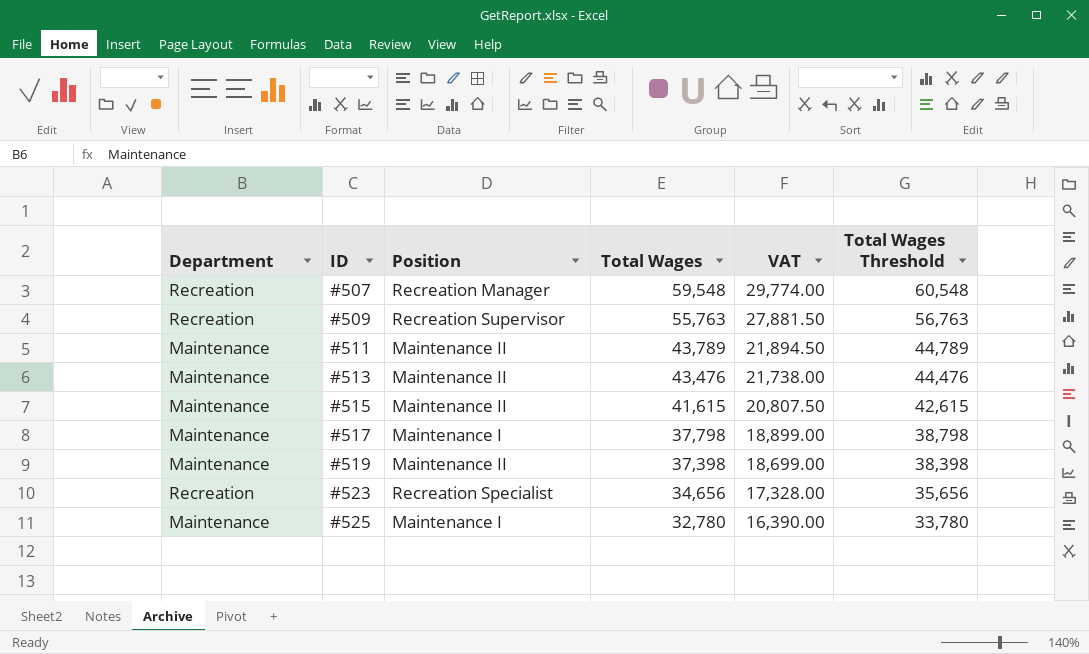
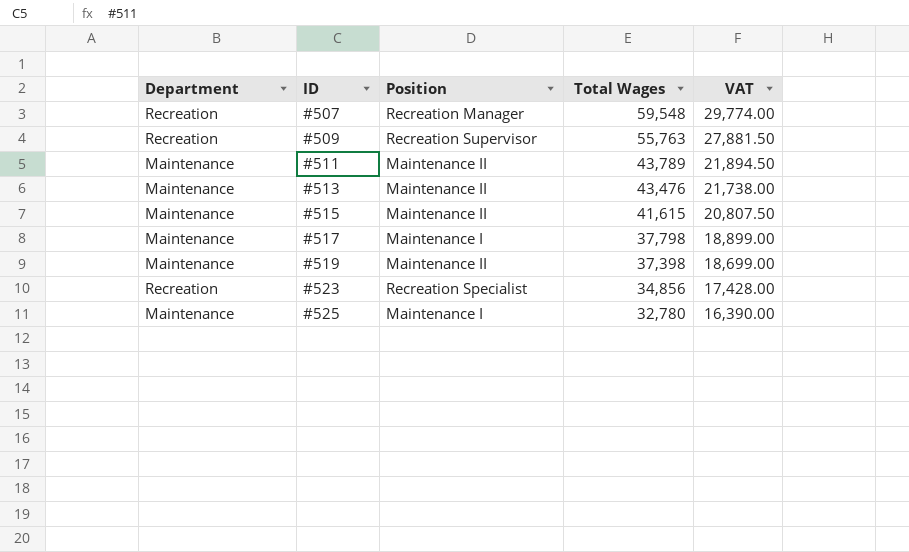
column Total Wages Threshold | formula: [Total Wages] + 1000 -> none
#523 | Total Wages: 34,656 -> 34,856
#523 | VAT: 17,328.00 -> 17,428.00

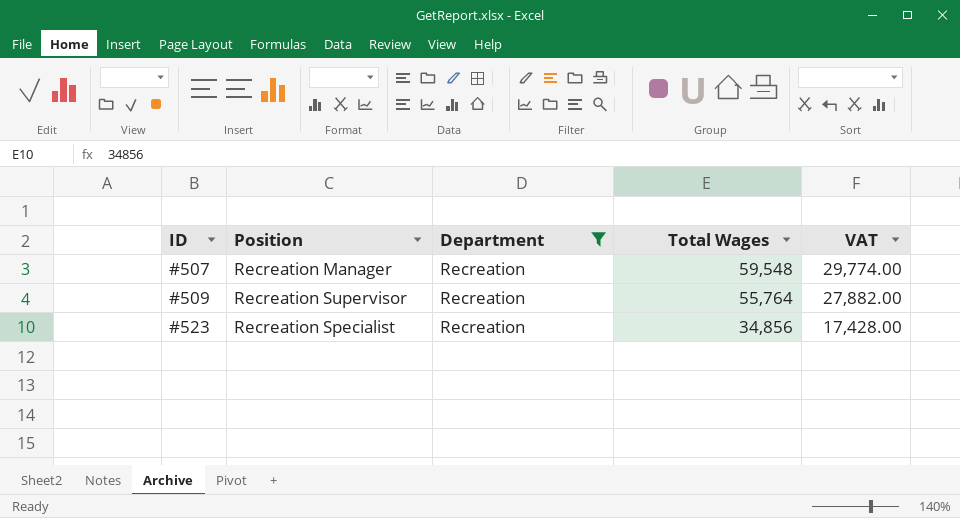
filter: none -> Department = Recreation
column Department | position: 1 -> 3
#509 | Total Wages: 55,763 -> 55,764
#509 | VAT: 27,881.50 -> 27,882.00

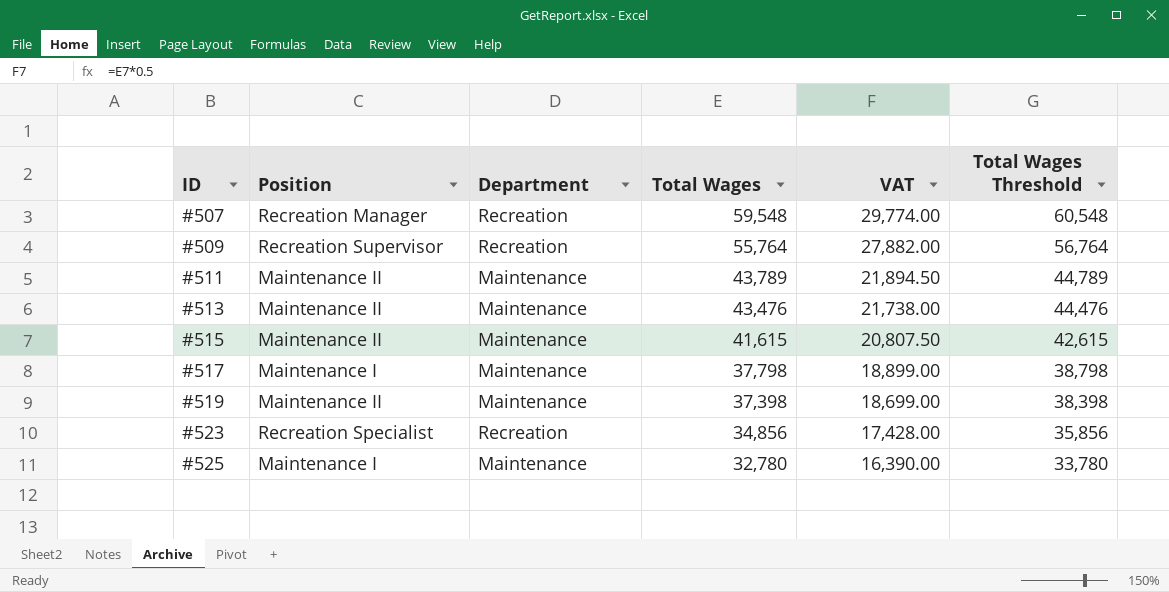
filter: Department = Recreation -> none
column Total Wages Threshold | formula: none -> [Total Wages] + 1000

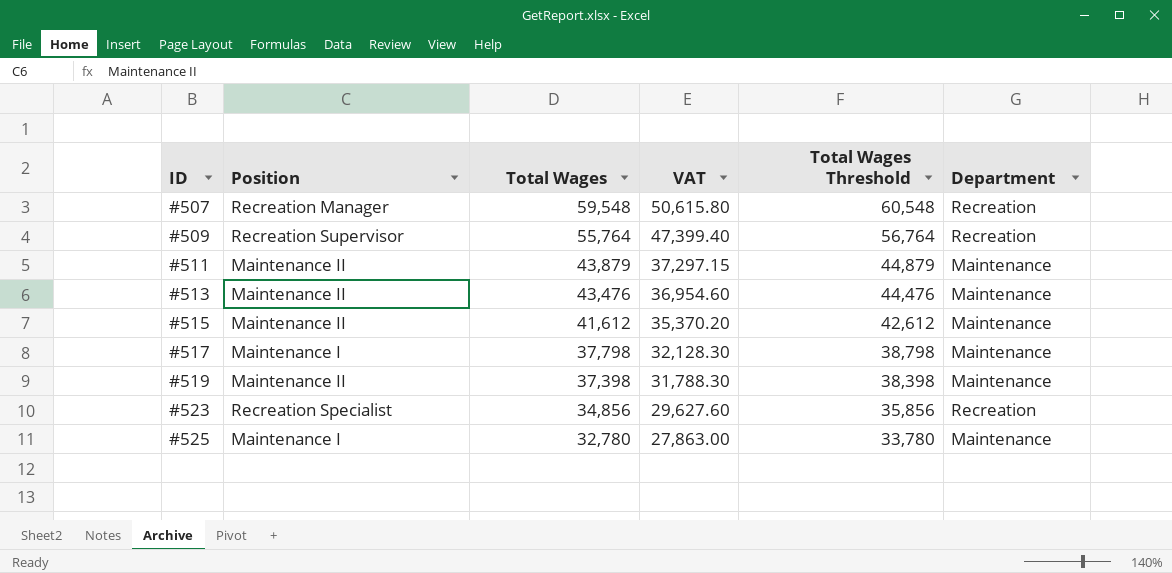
column VAT | formula: [Total Wages] * 0.5 -> [Total Wages] * 0.85
column Department | position: 3 -> 6
#511 | Total Wages: 43,789 -> 43,879
#511 | Total Wages Threshold: 44,789 -> 44,879
#515 | Total Wages: 41,615 -> 41,612
#515 | Total Wages Threshold: 42,615 -> 42,612

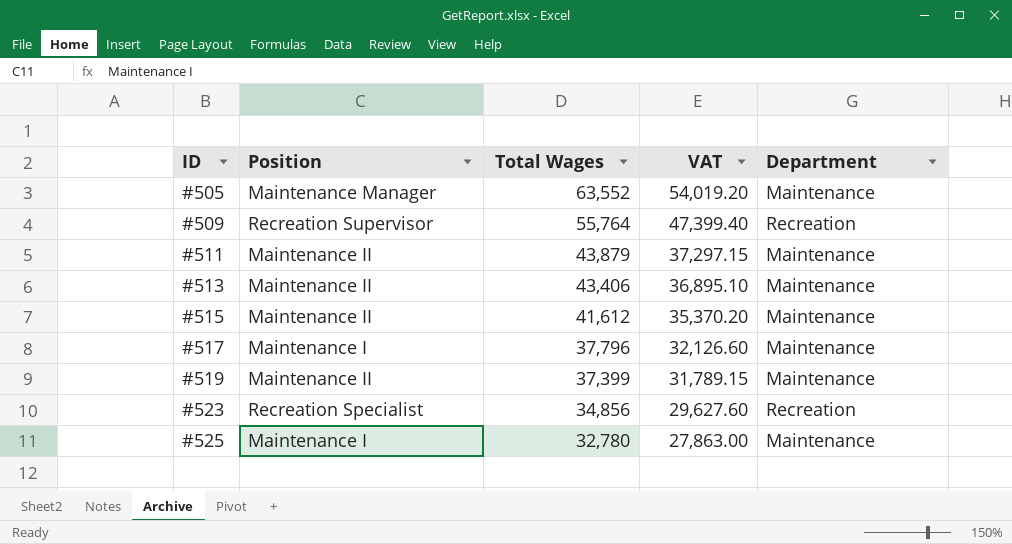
column Total Wages Threshold | formula: [Total Wages] + 1000 -> none
row #507: Recreation Manager | 59,548 | 50,615.80 | 60,548 | Recreation -> none
row #505: none -> Maintenance Manager | 63,552 | 54,019.20 | Maintenance
#513 | Total Wages: 43,476 -> 43,406
#513 | VAT: 36,954.60 -> 36,895.10
#517 | Total Wages: 37,798 -> 37,796
#517 | VAT: 32,128.30 -> 32,126.60
#519 | Total Wages: 37,398 -> 37,399
#519 | VAT: 31,788.30 -> 31,789.15

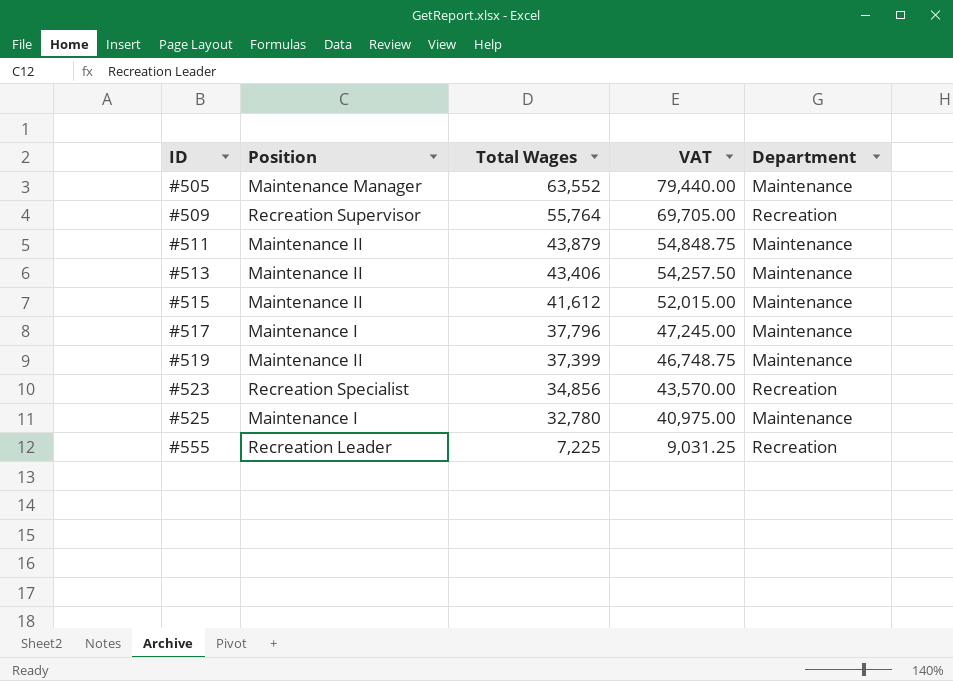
column VAT | formula: [Total Wages] * 0.85 -> [Total Wages] * 1.25
row #555: none -> Recreation Leader | 7,225 | 9,031.25 | Recreation

